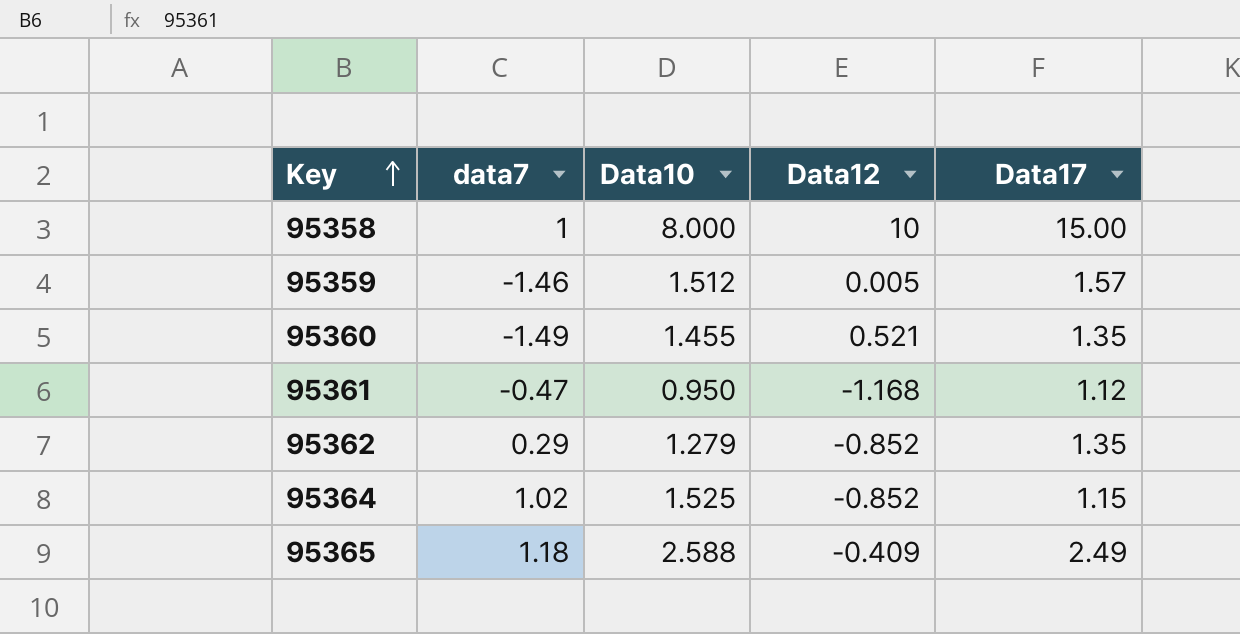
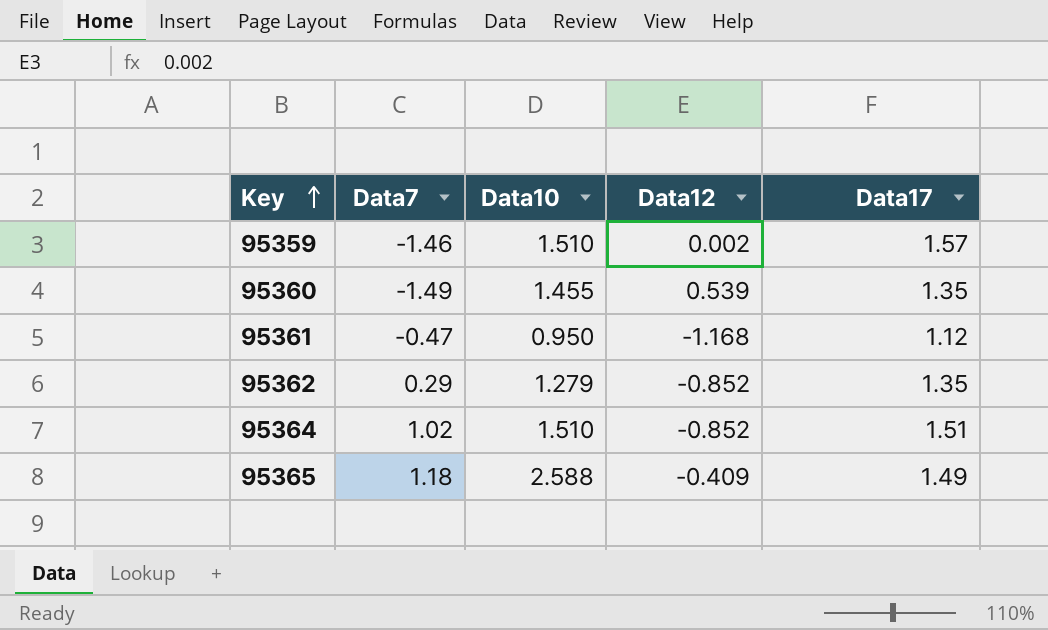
column name: data7 -> Data7
row 95358: 1 | 8.000 | 10 | 15.00 -> none
95359 | Data10: 1.512 -> 1.510
95359 | Data12: 0.005 -> 0.002
95360 | Data12: 0.521 -> 0.539
95364 | Data10: 1.525 -> 1.510
95364 | Data17: 1.15 -> 1.51
95365 | Data17: 2.49 -> 1.49

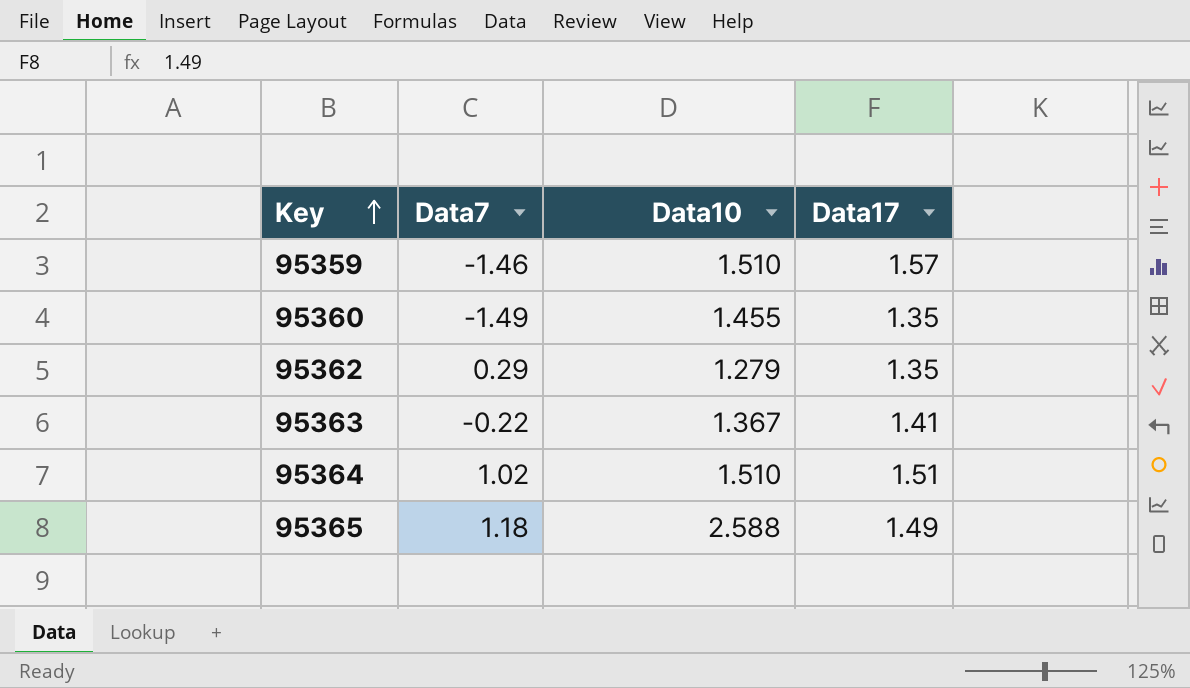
column Data12 | position: 4 -> none
row 95361: -0.47 | 0.950 | -1.168 | 1.12 -> none
row 95363: none -> -0.22 | 1.367 | 1.41

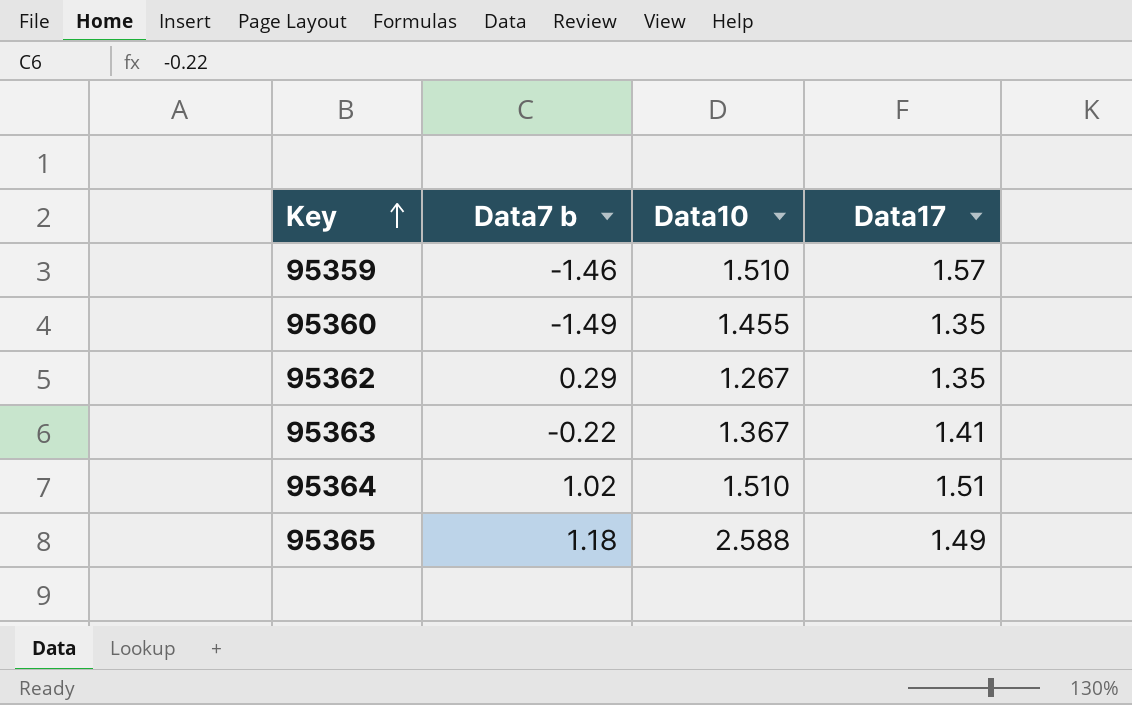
column name: Data7 -> Data7 b
95362 | Data10: 1.279 -> 1.267

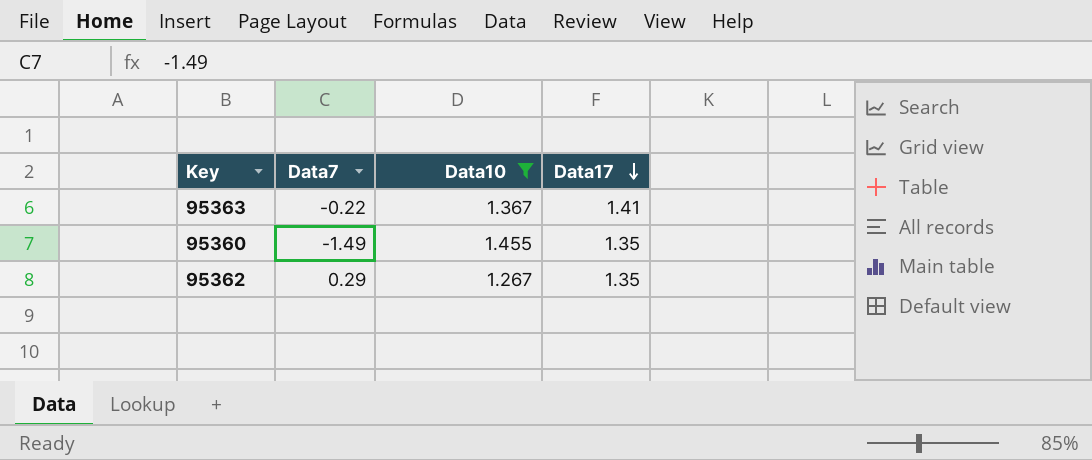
filter: none -> Data10 <= 1.455
row order: Key ascending -> Data17 descending
column name: Data7 b -> Data7

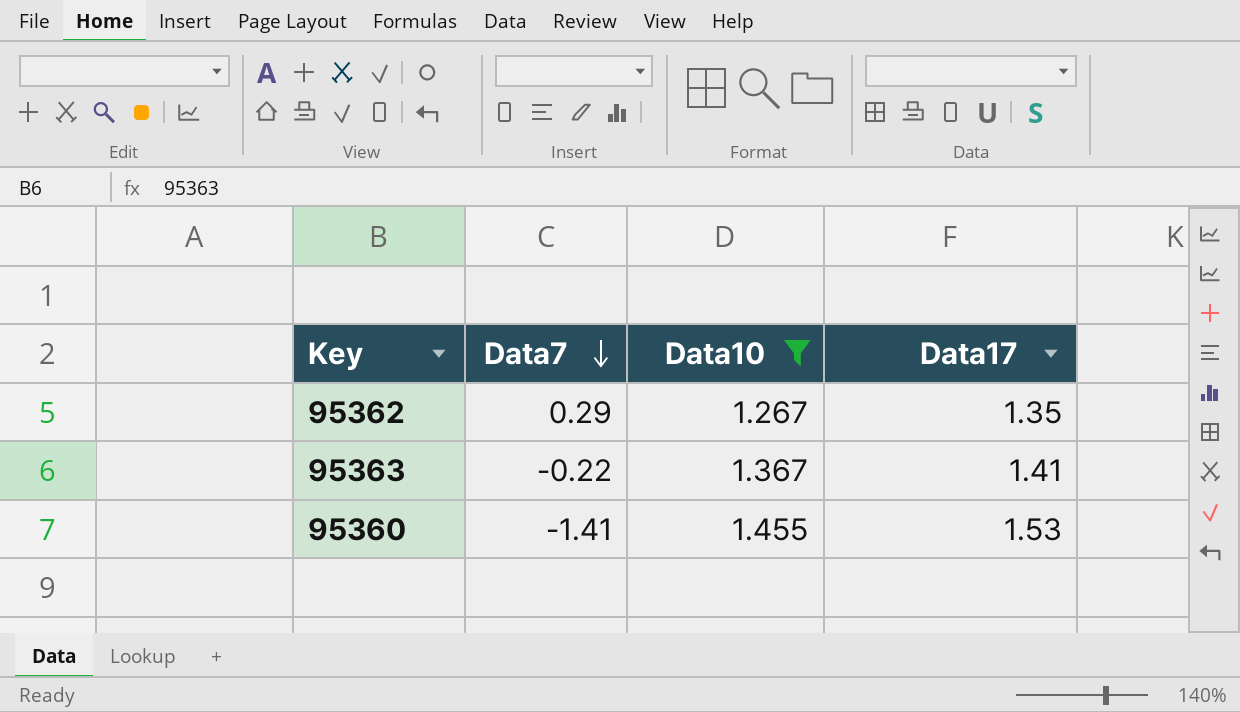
row order: Data17 descending -> Data7 descending
95360 | Data7: -1.49 -> -1.41
95360 | Data17: 1.35 -> 1.53

